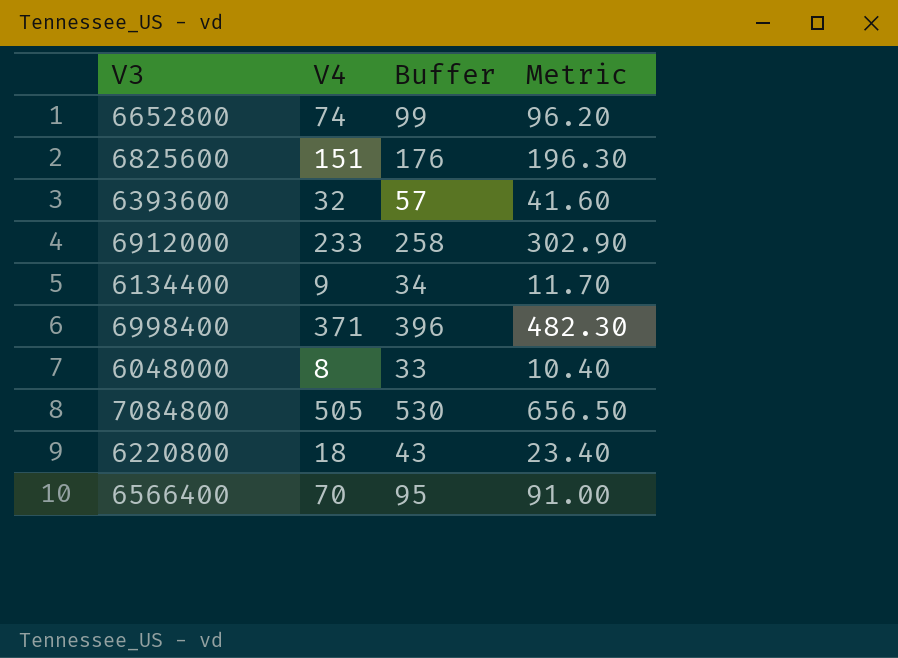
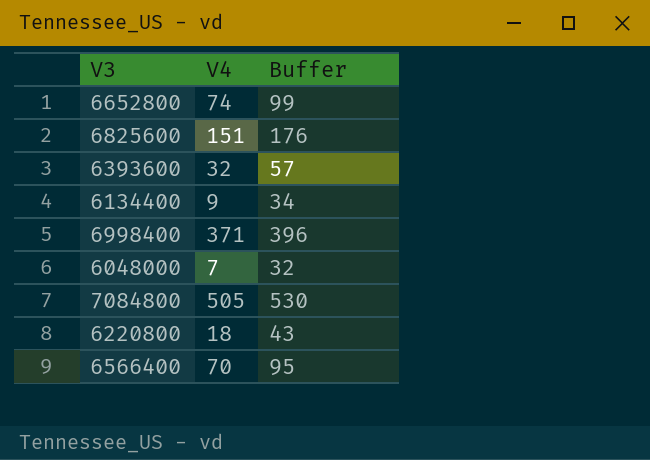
column Metric | formula: [V4] * 1.3 -> none
row 6912000: 233 | 258 | 302.90 -> none
6048000 | V4: 8 -> 7
6048000 | Buffer: 33 -> 32

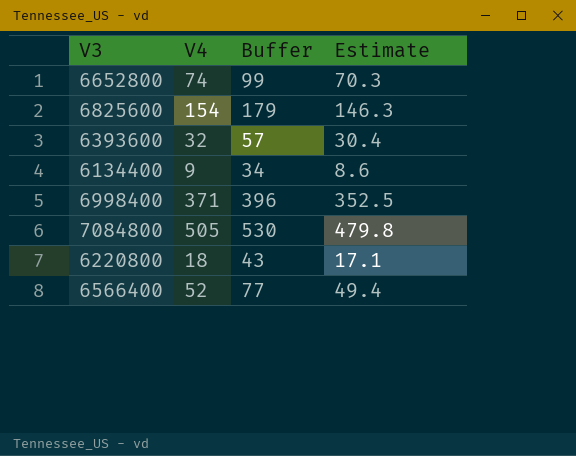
column Estimate | formula: none -> [V4] * 0.95
row 6048000: 7 | 32 -> none
6825600 | V4: 151 -> 154
6825600 | Buffer: 176 -> 179
6566400 | V4: 70 -> 52
6566400 | Buffer: 95 -> 77

